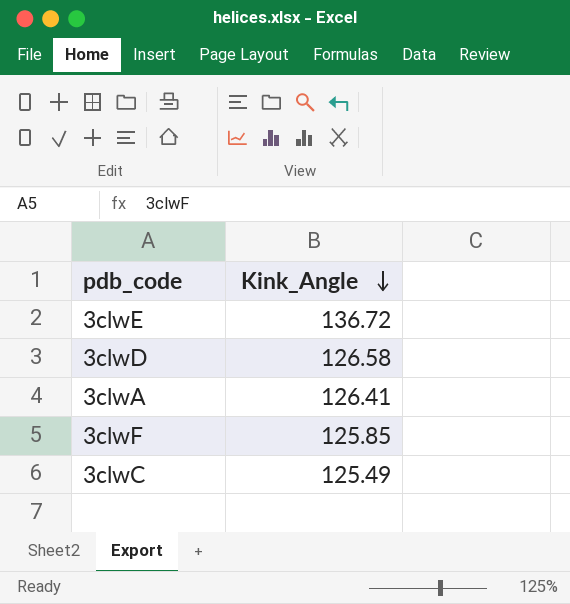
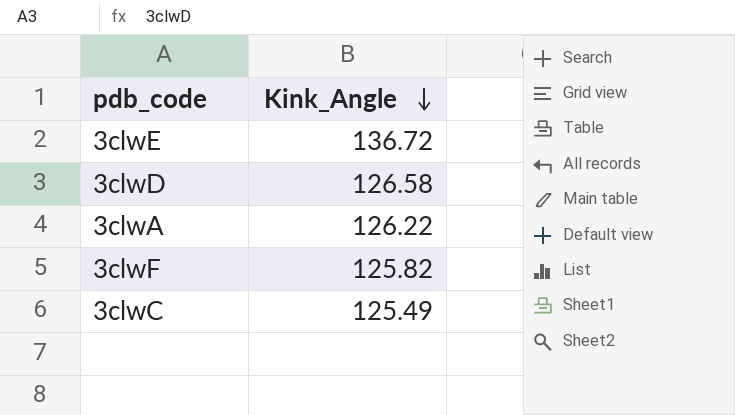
3clwA | Kink_Angle: 126.41 -> 126.22
3clwF | Kink_Angle: 125.85 -> 125.82

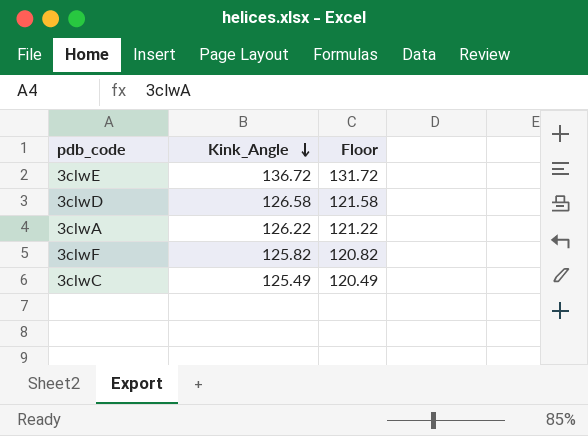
column Floor | formula: none -> [Kink_Angle] - 5

